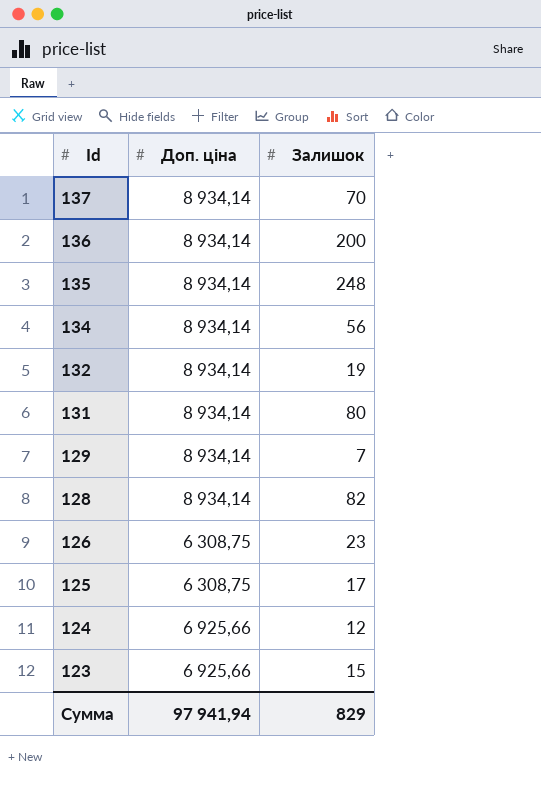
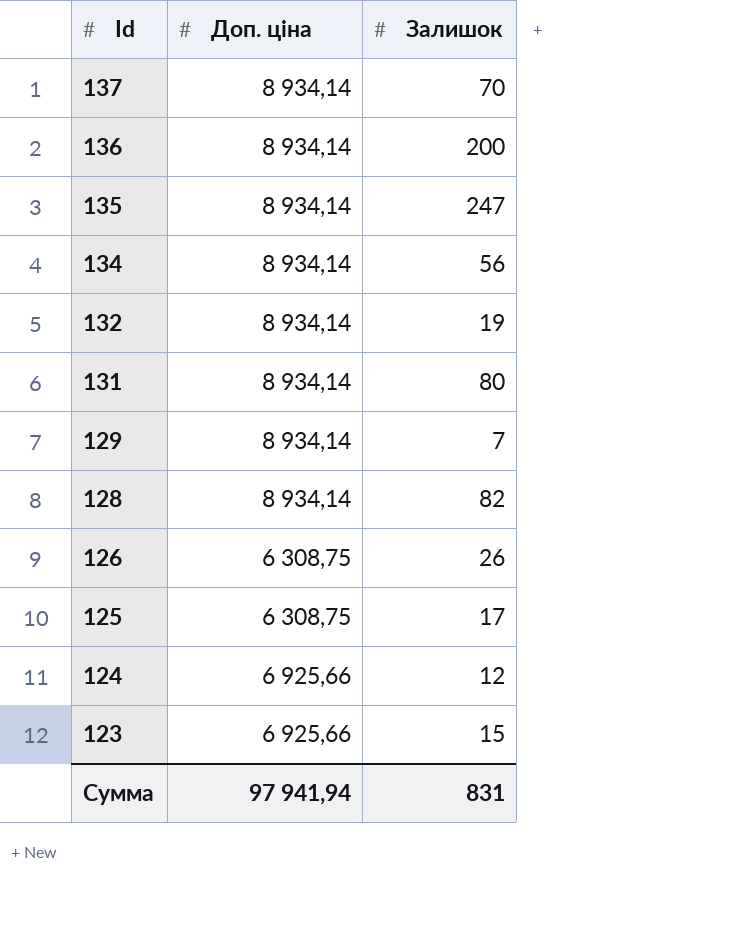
135 | Залишок: 248 -> 247
126 | Залишок: 23 -> 26
Сумма | Залишок: 829 -> 831

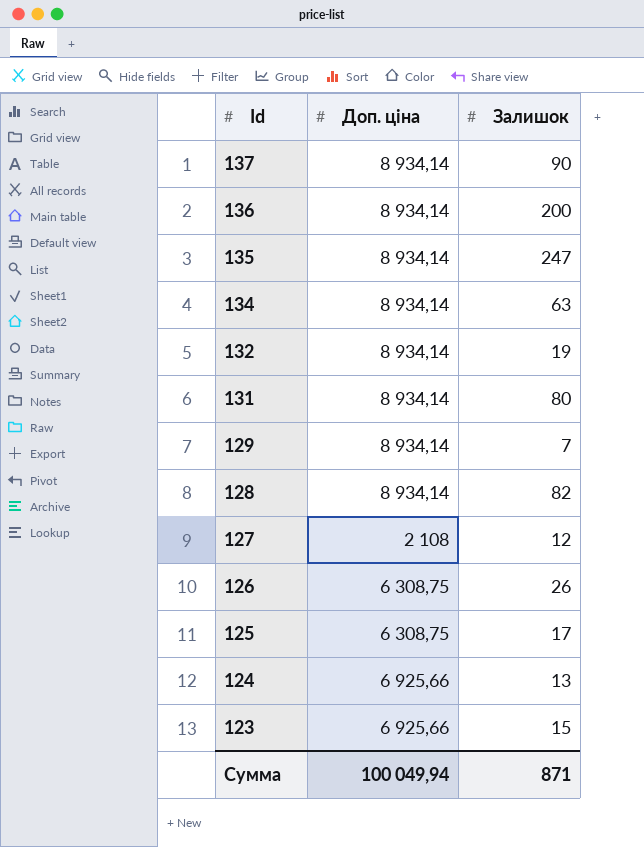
137 | Залишок: 70 -> 90
134 | Залишок: 56 -> 63
row 127: none -> 2 108 | 12
124 | Залишок: 12 -> 13
Сумма | Доп. ціна: 97 941,94 -> 100 049,94
Сумма | Залишок: 831 -> 871

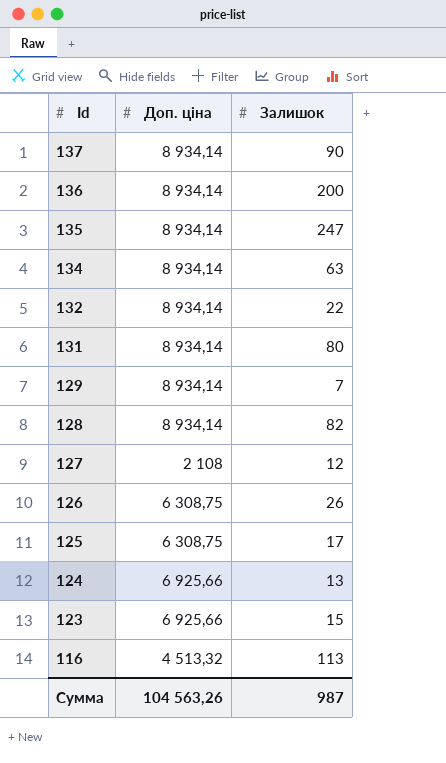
132 | Залишок: 19 -> 22
row 116: none -> 4 513,32 | 113
Сумма | Доп. ціна: 100 049,94 -> 104 563,26
Сумма | Залишок: 871 -> 987

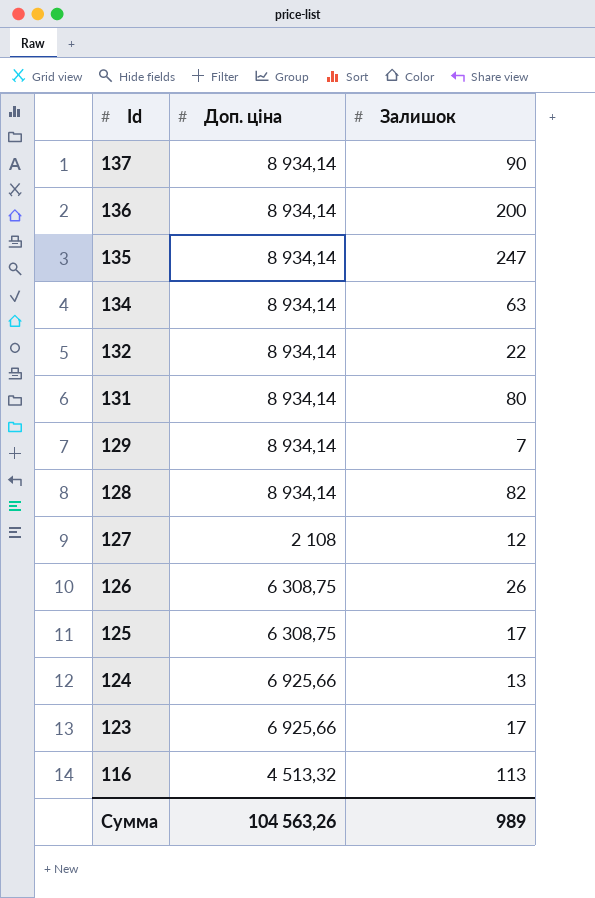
123 | Залишок: 15 -> 17
Сумма | Залишок: 987 -> 989

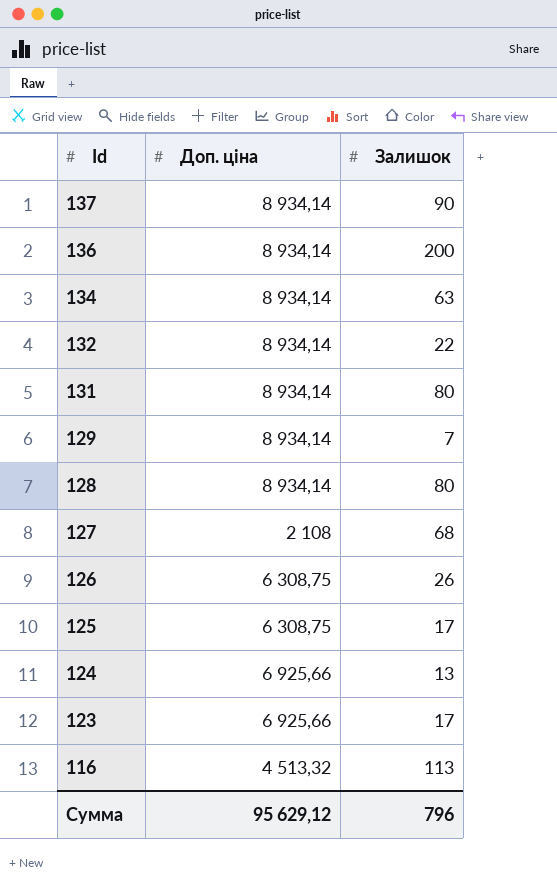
row 135: 8 934,14 | 247 -> none
128 | Залишок: 82 -> 80
127 | Залишок: 12 -> 68
Сумма | Доп. ціна: 104 563,26 -> 95 629,12
Сумма | Залишок: 989 -> 796

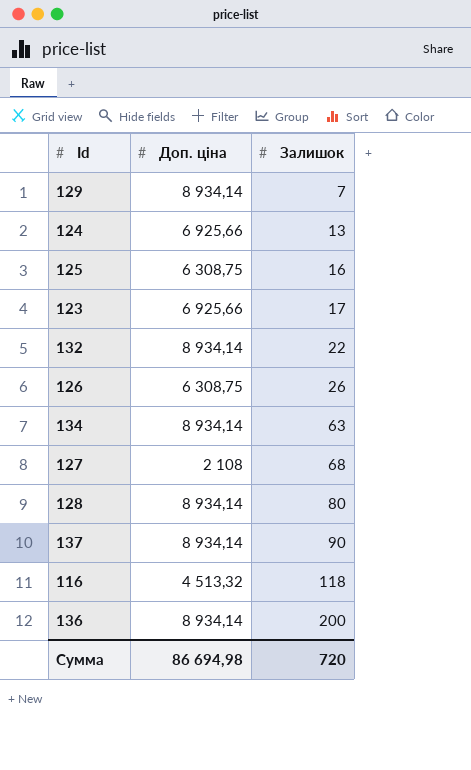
row order: Id descending -> Залишок ascending
row 131: 8 934,14 | 80 -> none
125 | Залишок: 17 -> 16
116 | Залишок: 113 -> 118
Сумма | Доп. ціна: 95 629,12 -> 86 694,98
Сумма | Залишок: 796 -> 720

